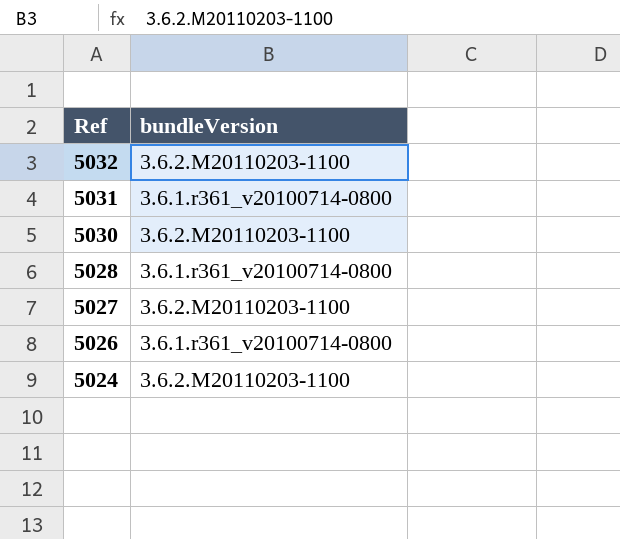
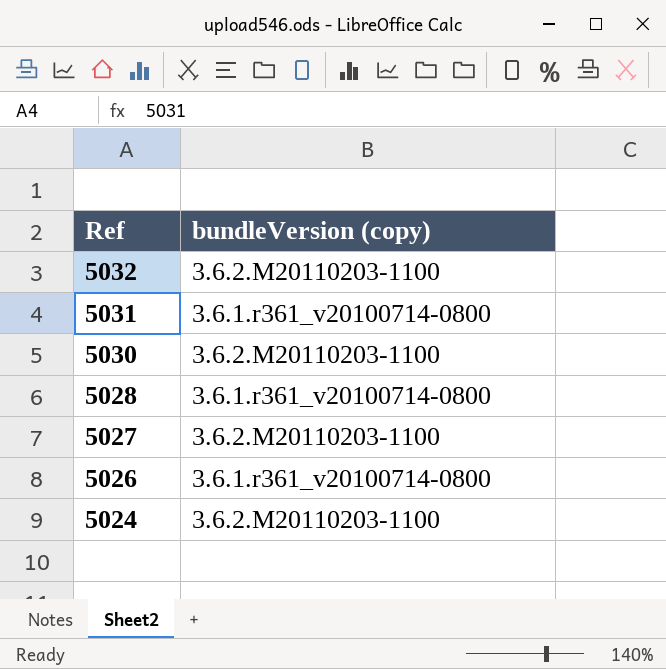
column name: bundleVersion -> bundleVersion (copy)

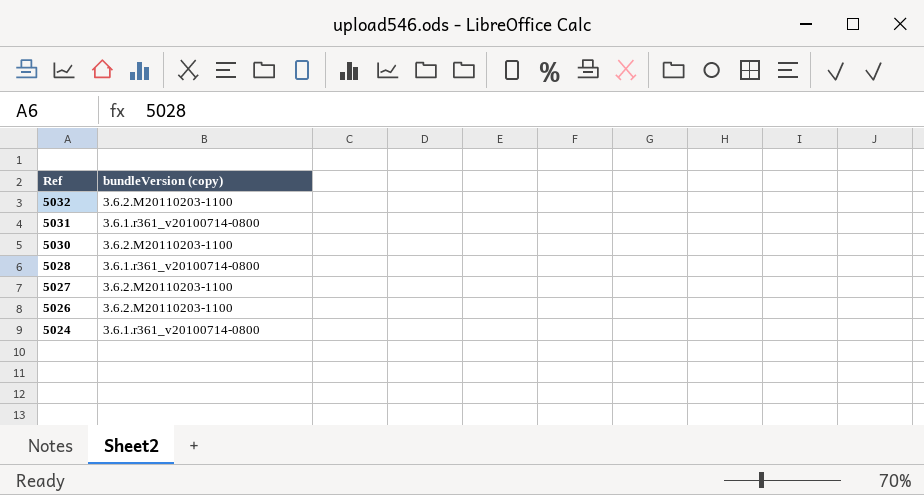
5026 | bundleVersion (copy): 3.6.1.r361_v20100714-0800 -> 3.6.2.M20110203-1100
5024 | bundleVersion (copy): 3.6.2.M20110203-1100 -> 3.6.1.r361_v20100714-0800

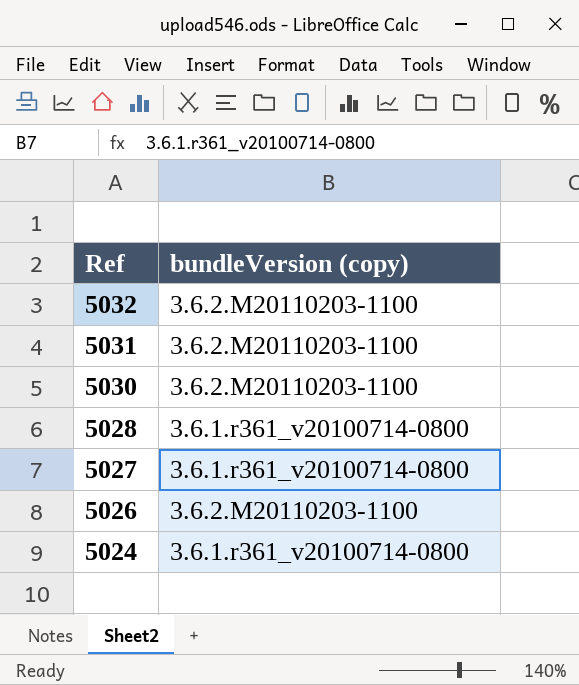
5031 | bundleVersion (copy): 3.6.1.r361_v20100714-0800 -> 3.6.2.M20110203-1100
5027 | bundleVersion (copy): 3.6.2.M20110203-1100 -> 3.6.1.r361_v20100714-0800

